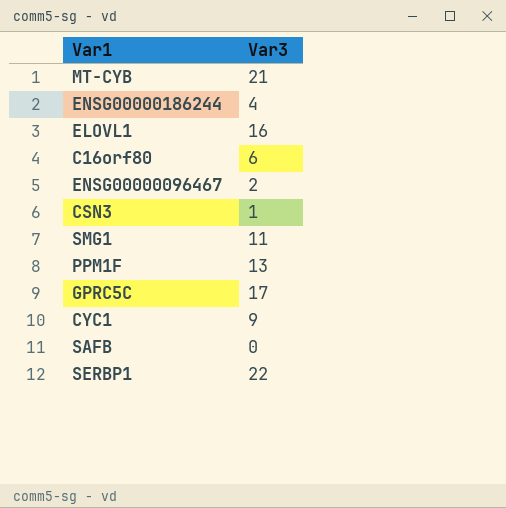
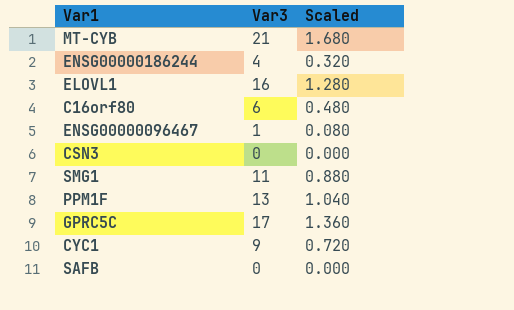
column Scaled | formula: none -> [Var3] * 0.08
row SERBP1: 22 -> none
ENSG00000096467 | Var3: 2 -> 1
CSN3 | Var3: 1 -> 0

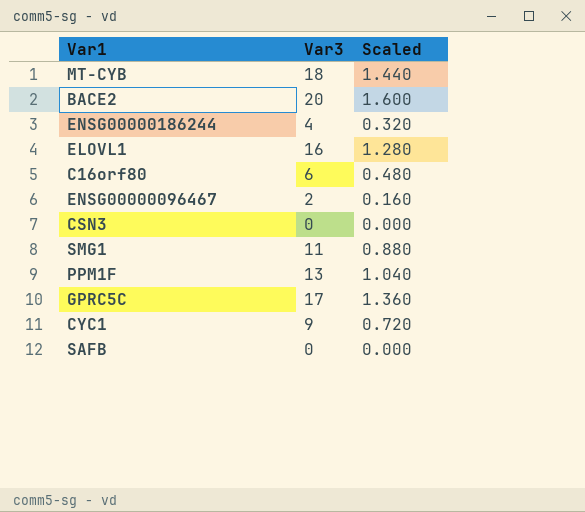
MT-CYB | Var3: 21 -> 18
MT-CYB | Scaled: 1.680 -> 1.440
row BACE2: none -> 20 | 1.600
ENSG00000096467 | Var3: 1 -> 2
ENSG00000096467 | Scaled: 0.080 -> 0.160

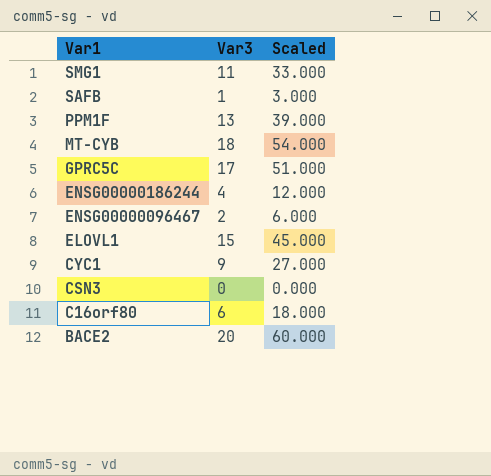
row order: none -> Var1 descending
column Scaled | formula: [Var3] * 0.08 -> [Var3] * 3
SAFB | Var3: 0 -> 1
ELOVL1 | Var3: 16 -> 15

